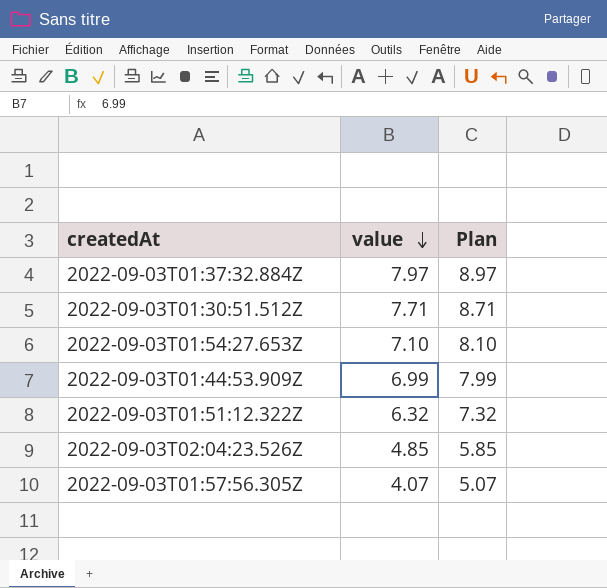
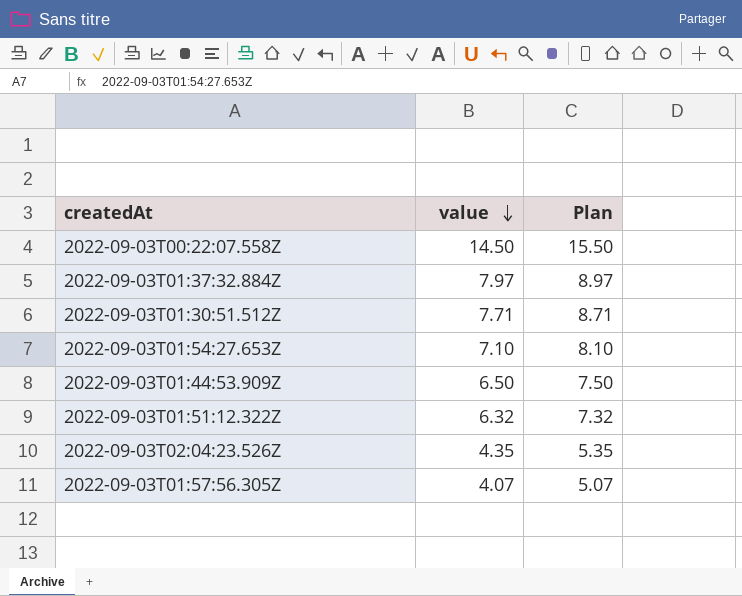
row 2022-09-03T00:22:07.558Z: none -> 14.50 | 15.50
2022-09-03T01:44:53.909Z | value: 6.99 -> 6.50
2022-09-03T01:44:53.909Z | Plan: 7.99 -> 7.50
2022-09-03T02:04:23.526Z | value: 4.85 -> 4.35
2022-09-03T02:04:23.526Z | Plan: 5.85 -> 5.35

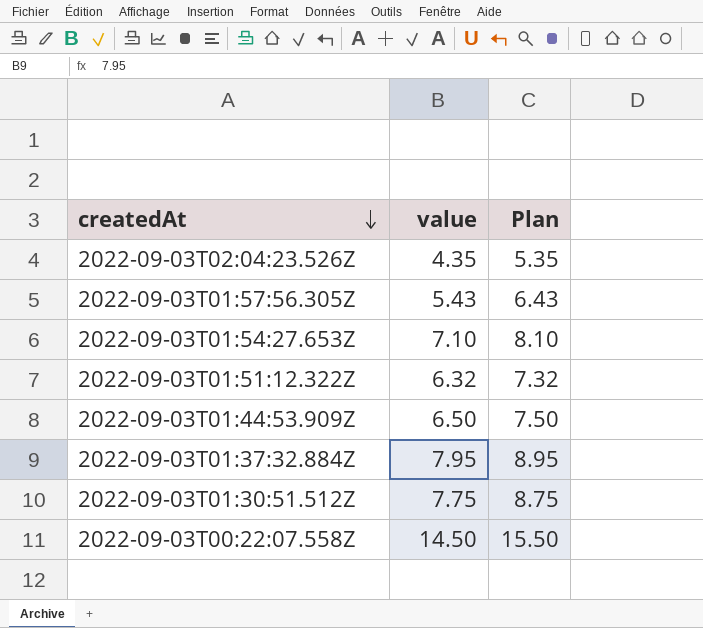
row order: value descending -> createdAt descending
2022-09-03T01:57:56.305Z | value: 4.07 -> 5.43
2022-09-03T01:57:56.305Z | Plan: 5.07 -> 6.43
2022-09-03T01:37:32.884Z | value: 7.97 -> 7.95
2022-09-03T01:37:32.884Z | Plan: 8.97 -> 8.95
2022-09-03T01:30:51.512Z | value: 7.71 -> 7.75
2022-09-03T01:30:51.512Z | Plan: 8.71 -> 8.75

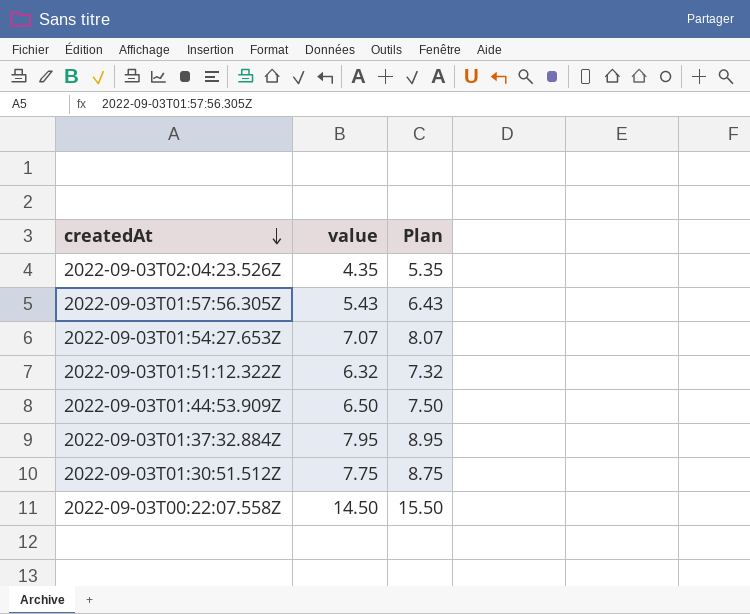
2022-09-03T01:54:27.653Z | value: 7.10 -> 7.07
2022-09-03T01:54:27.653Z | Plan: 8.10 -> 8.07

